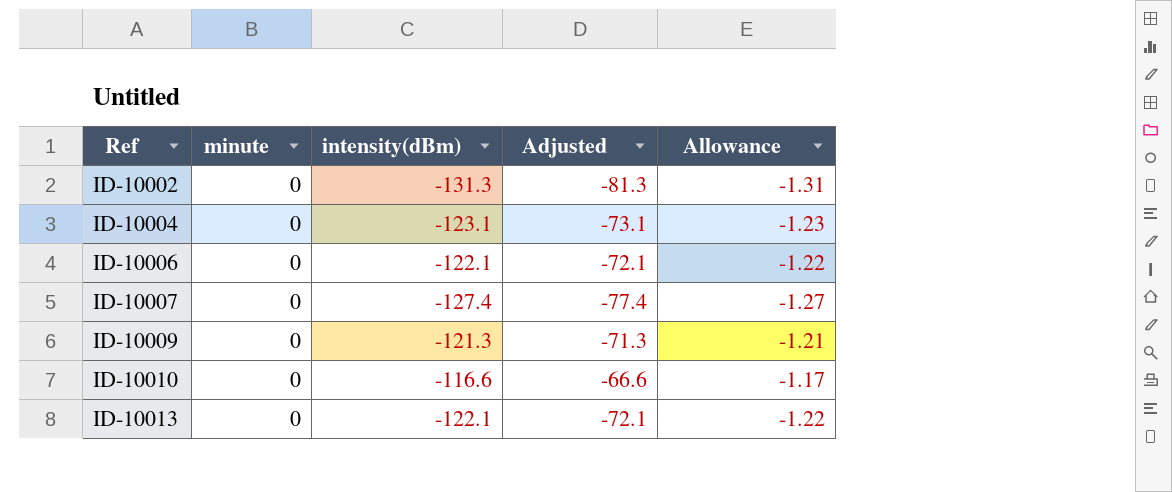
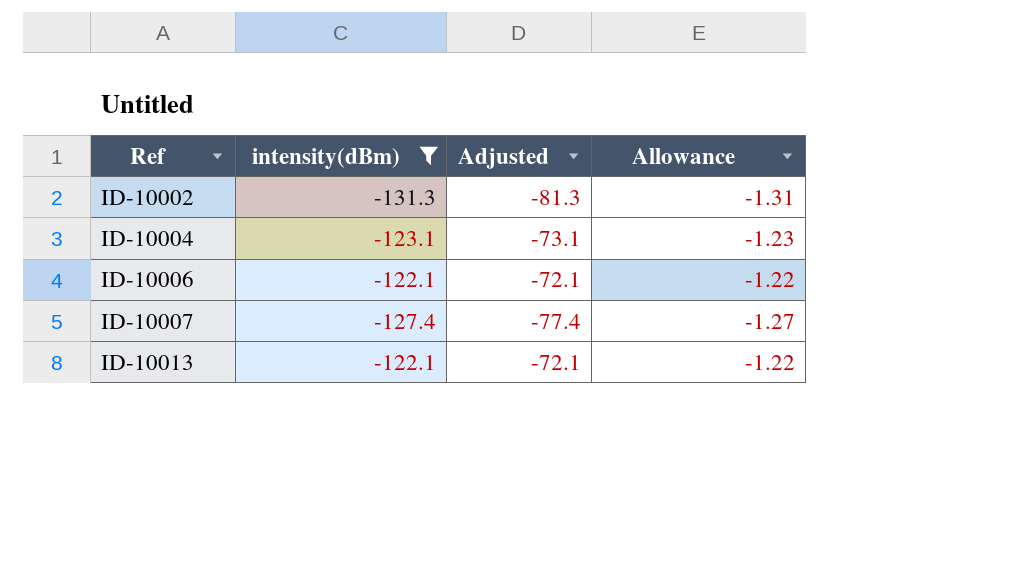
filter: none -> intensity(dBm) <= -122.1
column minute | position: 2 -> none

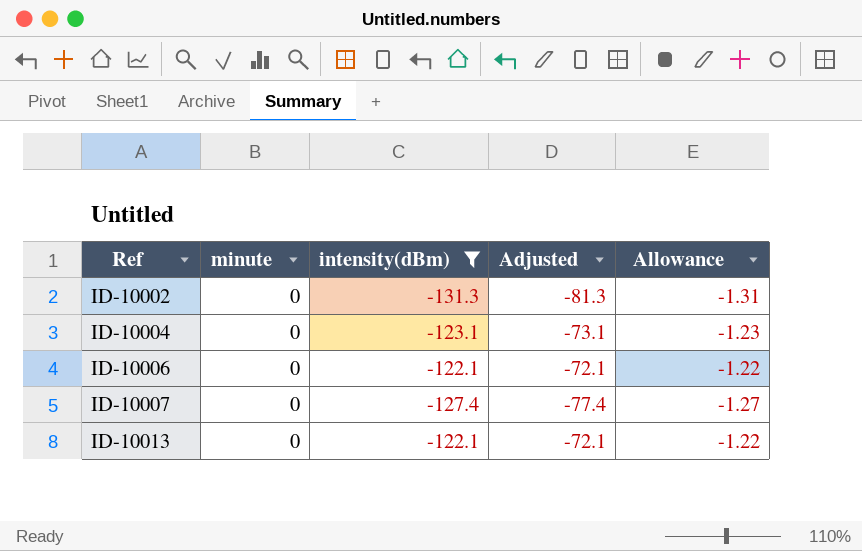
column minute | position: none -> 2

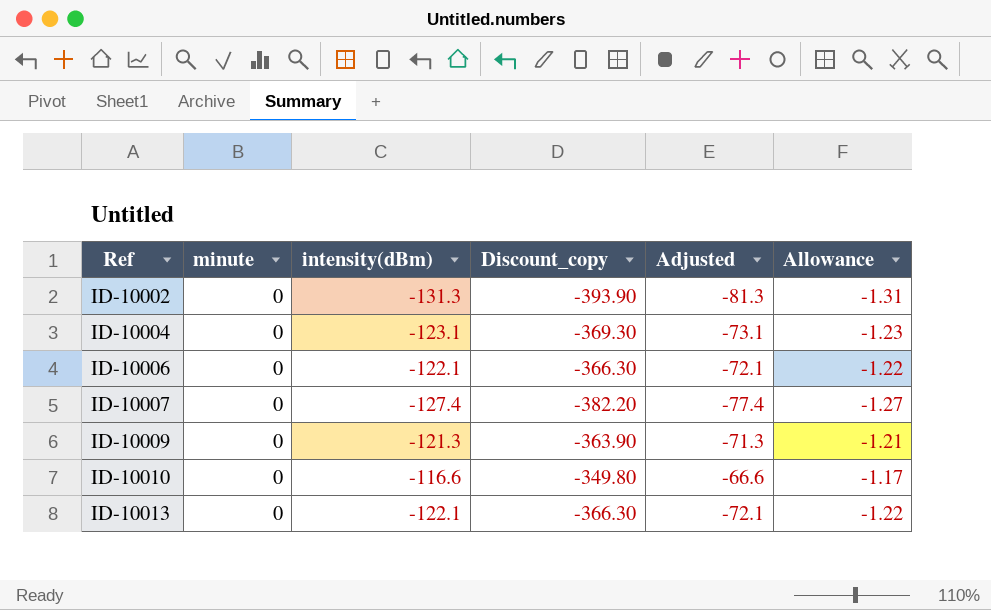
filter: intensity(dBm) <= -122.1 -> none
column Discount_copy | formula: none -> [intensity(dBm)] * 3

